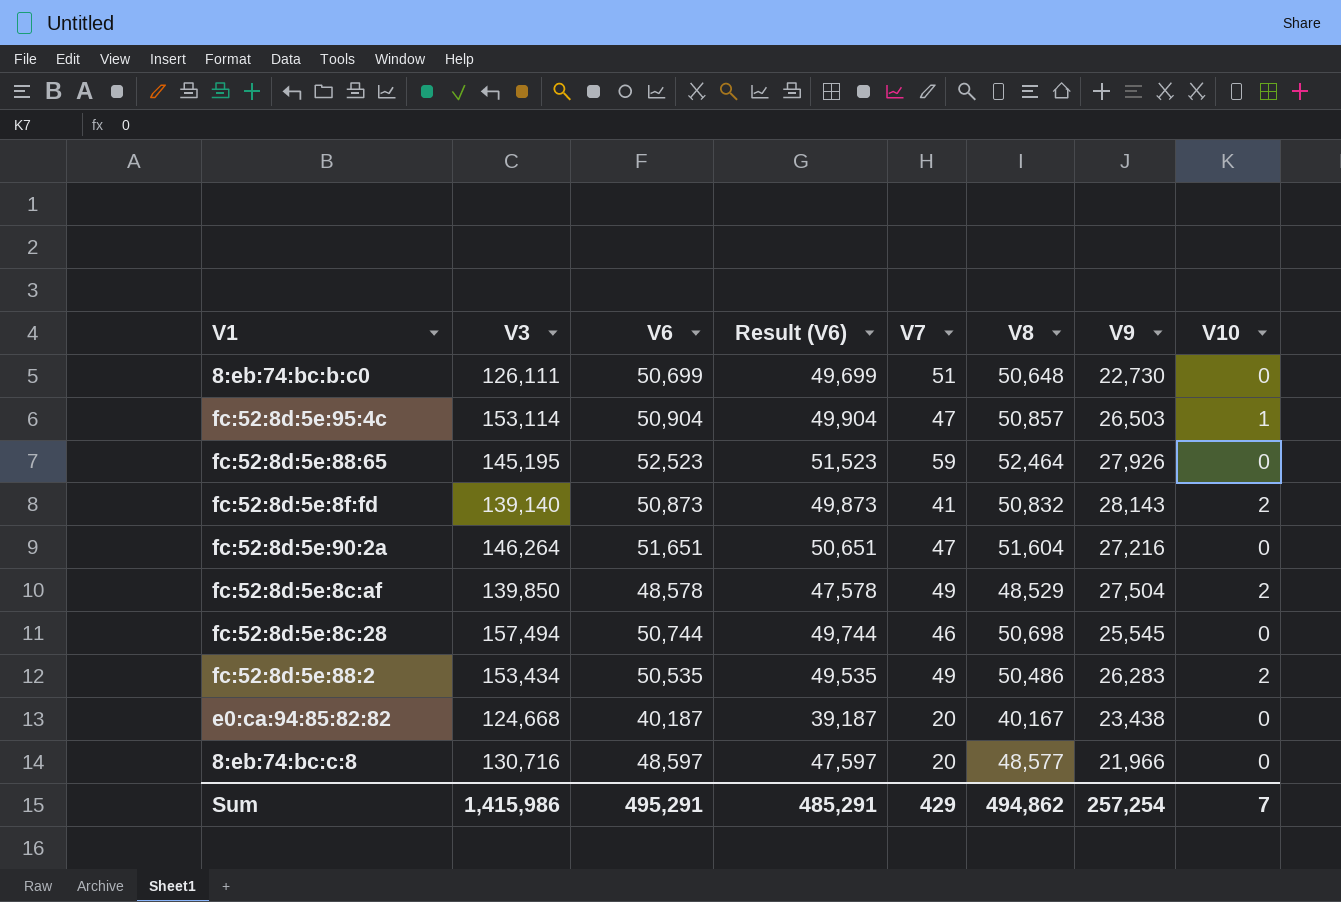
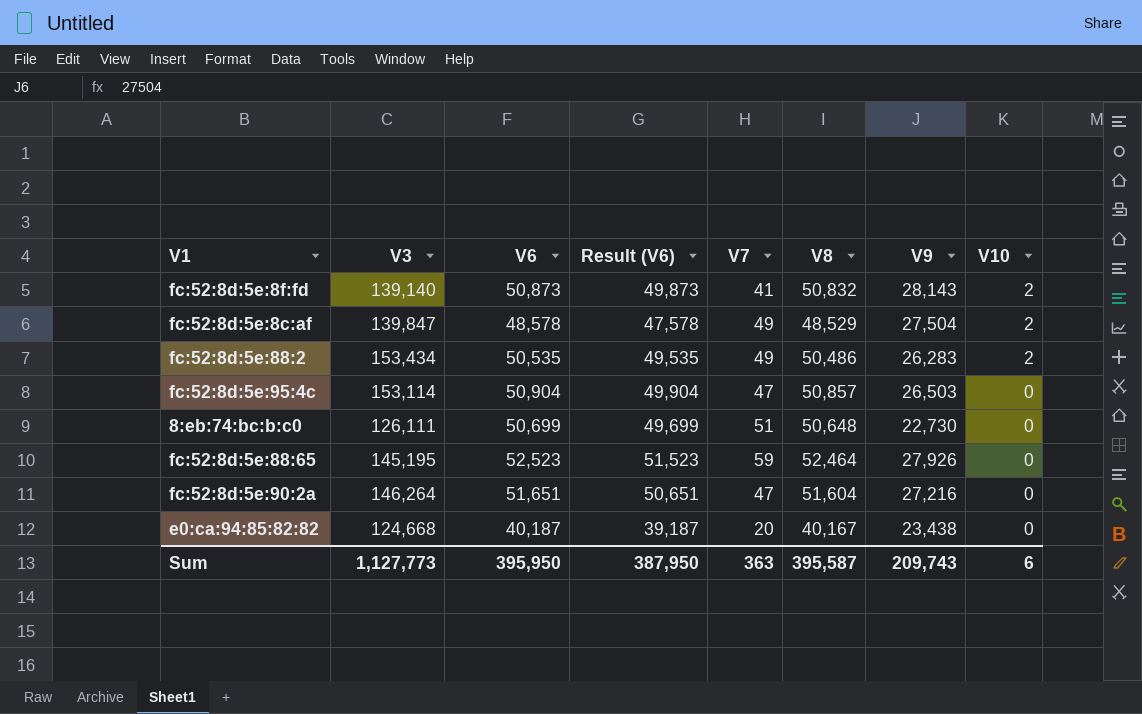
row order: none -> V10 descending
row fc:52:8d:5e:8c:28: 157,494 | 50,744 | 49,744 | 46 | 50,698 | 25,545 | 0 -> none
row 8:eb:74:bc:c:8: 130,716 | 48,597 | 47,597 | 20 | 48,577 | 21,966 | 0 -> none
fc:52:8d:5e:8c:af | V3: 139,850 -> 139,847
fc:52:8d:5e:95:4c | V10: 1 -> 0
Sum | V3: 1,415,986 -> 1,127,773
Sum | V6: 495,291 -> 395,950
Sum | Result (V6): 485,291 -> 387,950
Sum | V7: 429 -> 363
Sum | V8: 494,862 -> 395,587
Sum | V9: 257,254 -> 209,743
Sum | V10: 7 -> 6

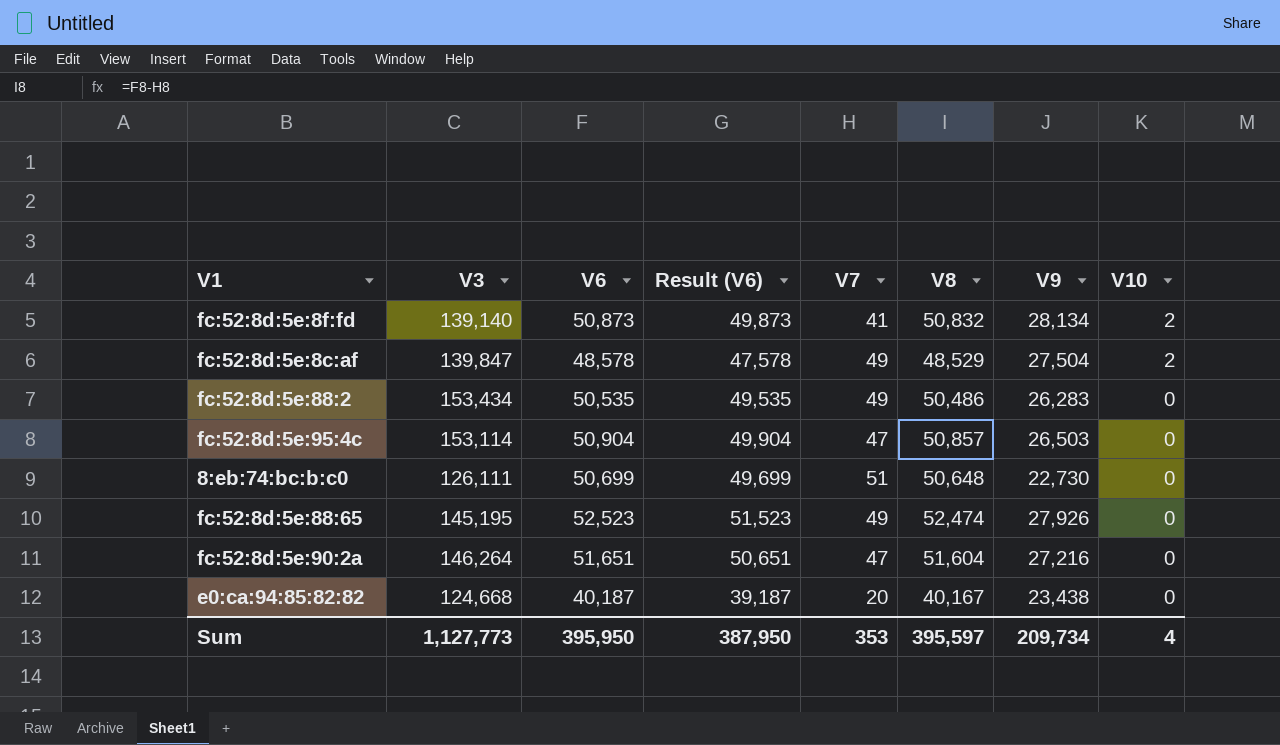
fc:52:8d:5e:8f:fd | V9: 28,143 -> 28,134
fc:52:8d:5e:88:2 | V10: 2 -> 0
fc:52:8d:5e:88:65 | V7: 59 -> 49
fc:52:8d:5e:88:65 | V8: 52,464 -> 52,474
Sum | V7: 363 -> 353
Sum | V8: 395,587 -> 395,597
Sum | V9: 209,743 -> 209,734
Sum | V10: 6 -> 4

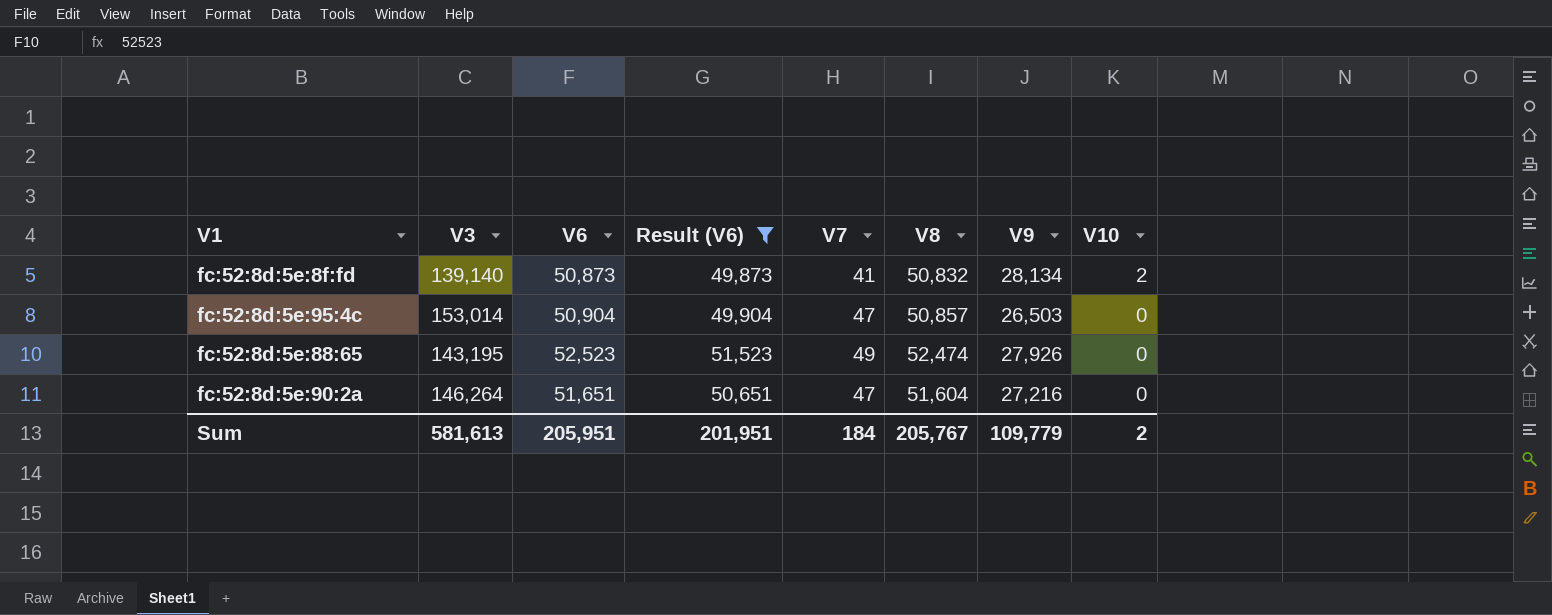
filter: none -> Result (V6) >= 49,873
fc:52:8d:5e:95:4c | V3: 153,114 -> 153,014
fc:52:8d:5e:88:65 | V3: 145,195 -> 143,195
Sum | V3: 1,127,773 -> 581,613
Sum | V6: 395,950 -> 205,951
Sum | Result (V6): 387,950 -> 201,951
Sum | V7: 353 -> 184
Sum | V8: 395,597 -> 205,767
Sum | V9: 209,734 -> 109,779
Sum | V10: 4 -> 2

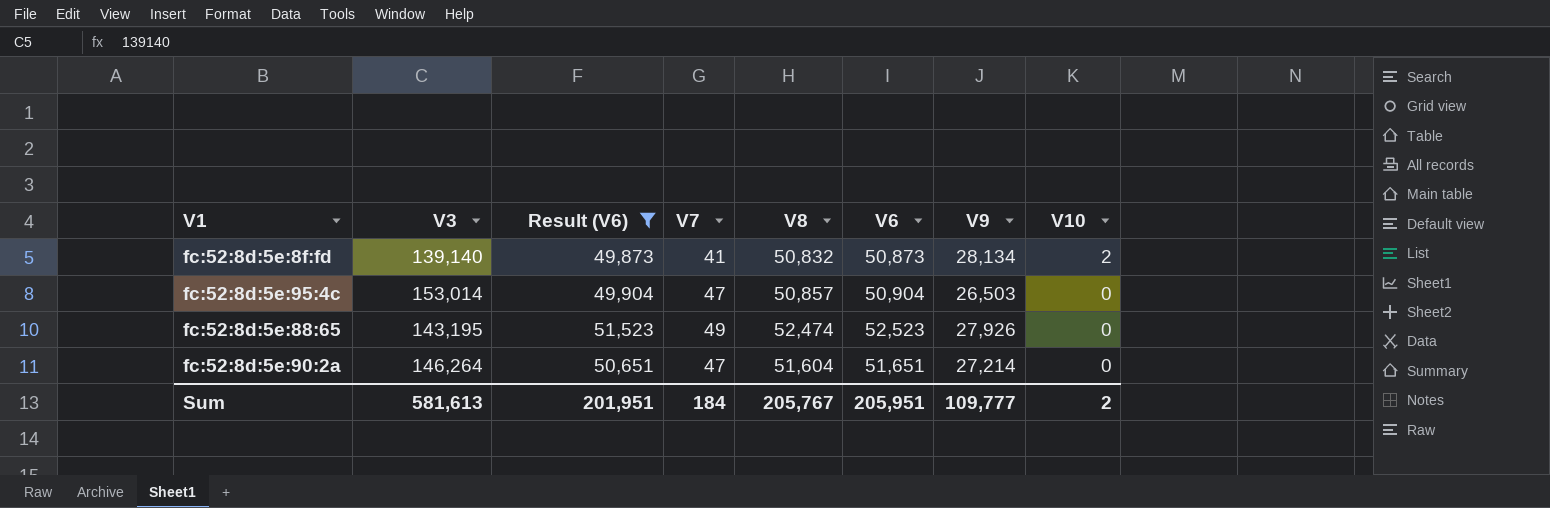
column V6 | position: 3 -> 6
fc:52:8d:5e:90:2a | V9: 27,216 -> 27,214
Sum | V9: 109,779 -> 109,777

